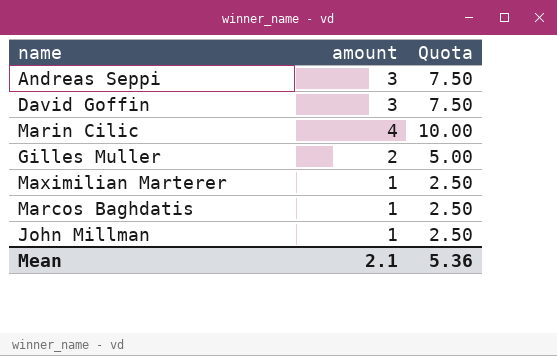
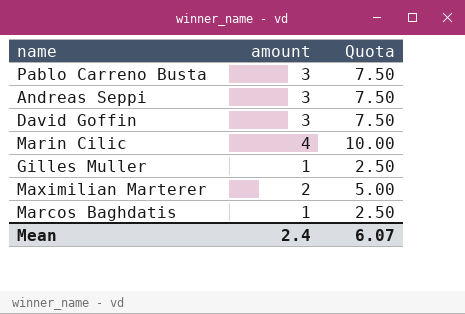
row John Millman: 1 | 2.50 -> none
row Pablo Carreno Busta: none -> 3 | 7.50
Gilles Muller | amount: 2 -> 1
Gilles Muller | Quota: 5.00 -> 2.50
Maximilian Marterer | amount: 1 -> 2
Maximilian Marterer | Quota: 2.50 -> 5.00
Mean | amount: 2.1 -> 2.4
Mean | Quota: 5.36 -> 6.07

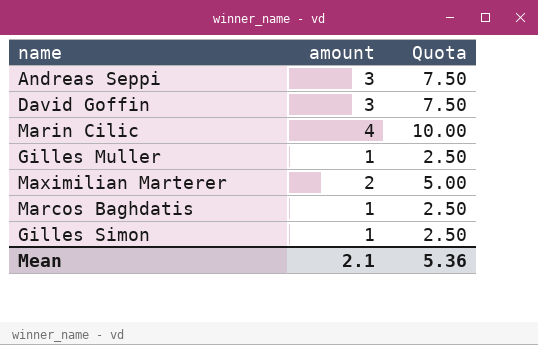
row Pablo Carreno Busta: 3 | 7.50 -> none
row Gilles Simon: none -> 1 | 2.50
Mean | amount: 2.4 -> 2.1
Mean | Quota: 6.07 -> 5.36

